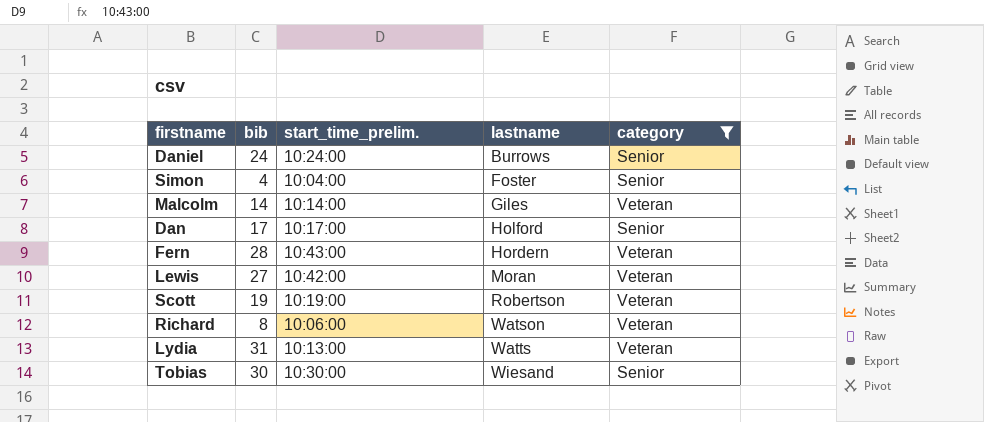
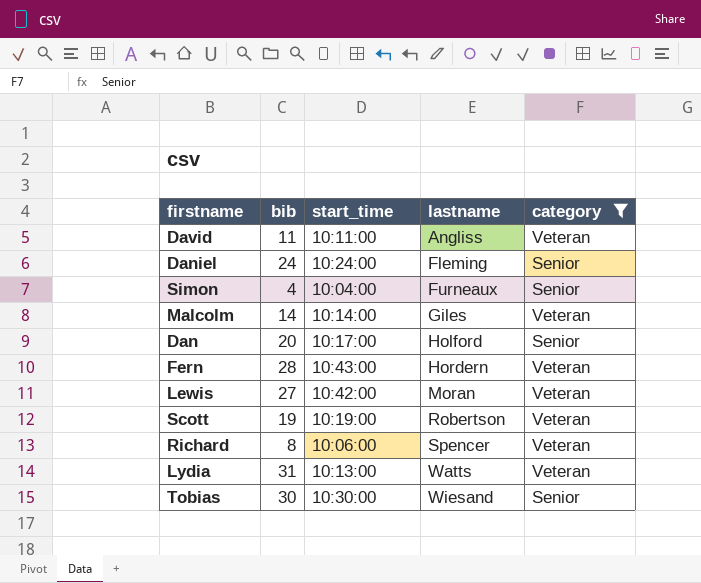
column name: start_time_prelim. -> start_time
row David: none -> 11 | 10:11:00 | Angliss | Veteran
Daniel | lastname: Burrows -> Fleming
Simon | lastname: Foster -> Furneaux
Dan | bib: 17 -> 20
Richard | lastname: Watson -> Spencer

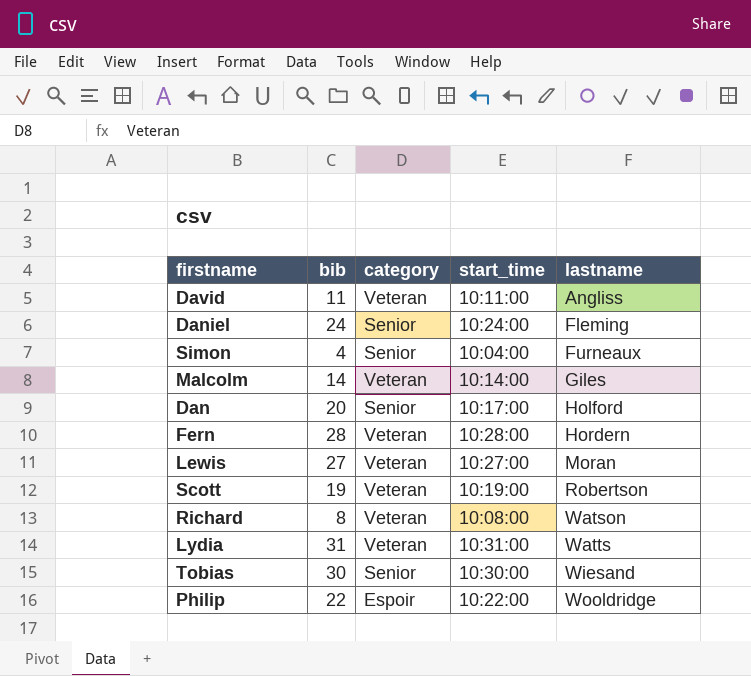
filter: category != Espoir -> none
column category | position: 5 -> 3
Fern | start_time: 10:43:00 -> 10:28:00
Lewis | start_time: 10:42:00 -> 10:27:00
Richard | start_time: 10:06:00 -> 10:08:00
Richard | lastname: Spencer -> Watson
Lydia | start_time: 10:13:00 -> 10:31:00

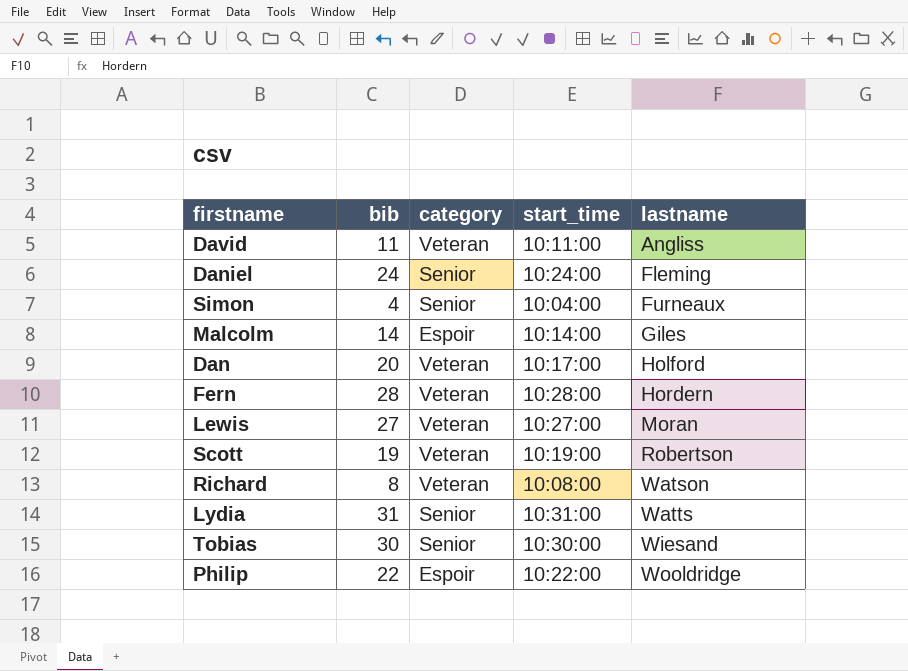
Malcolm | category: Veteran -> Espoir
Dan | category: Senior -> Veteran
Lydia | category: Veteran -> Senior

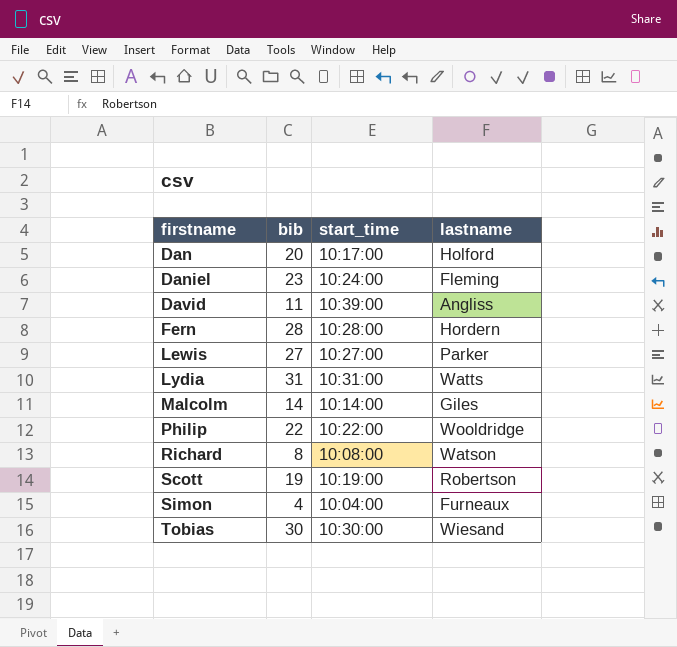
row order: lastname ascending -> firstname ascending
column category | position: 3 -> none
Daniel | bib: 24 -> 23
David | start_time: 10:11:00 -> 10:39:00
Lewis | lastname: Moran -> Parker

